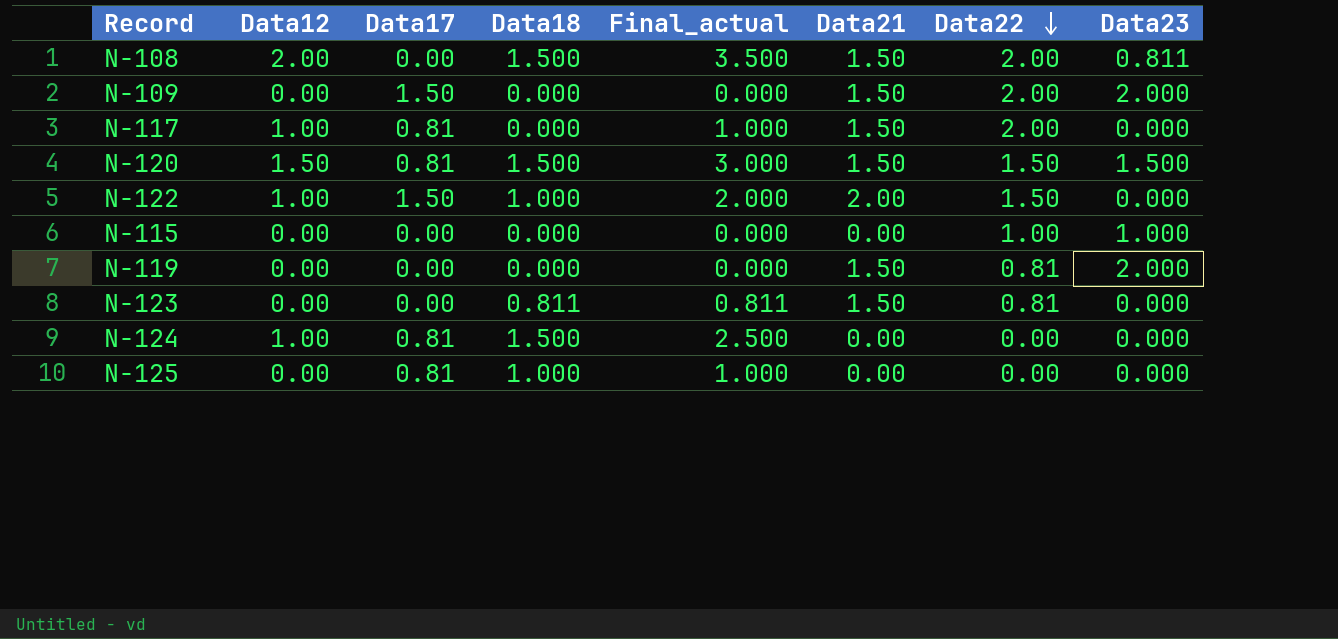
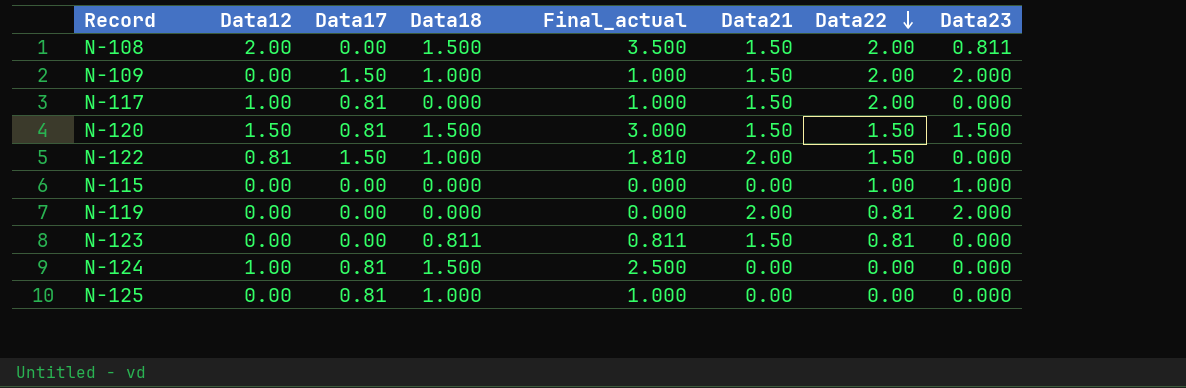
N-109 | Data18: 0.000 -> 1.000
N-109 | Final_actual: 0.000 -> 1.000
N-122 | Data12: 1.00 -> 0.81
N-122 | Final_actual: 2.000 -> 1.810
N-119 | Data21: 1.50 -> 2.00

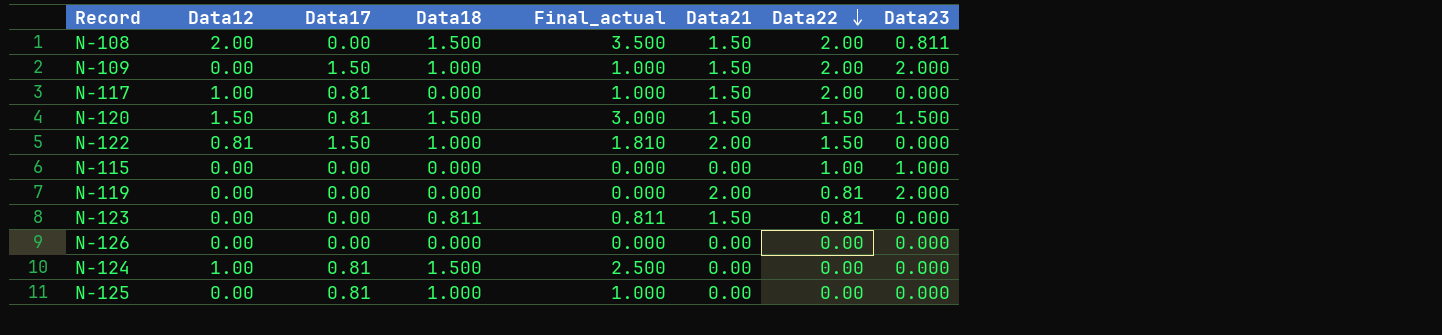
row N-126: none -> 0.00 | 0.00 | 0.000 | 0.000 | 0.00 | 0.00 | 0.000

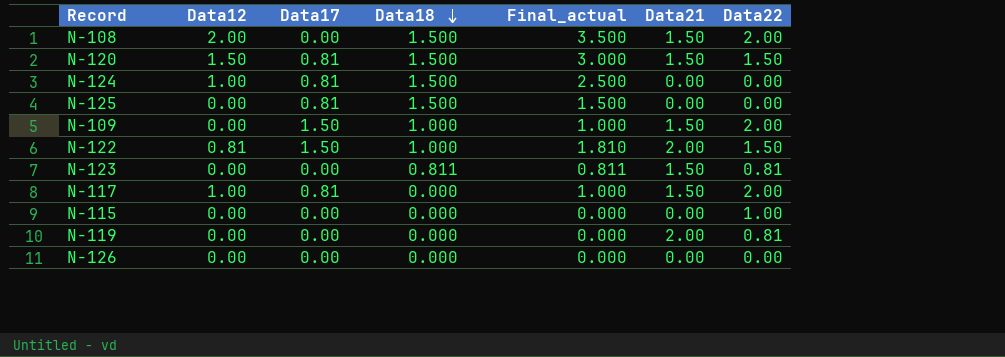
row order: Data22 descending -> Data18 descending
column Data23 | position: 8 -> none
N-125 | Data18: 1.000 -> 1.500
N-125 | Final_actual: 1.000 -> 1.500

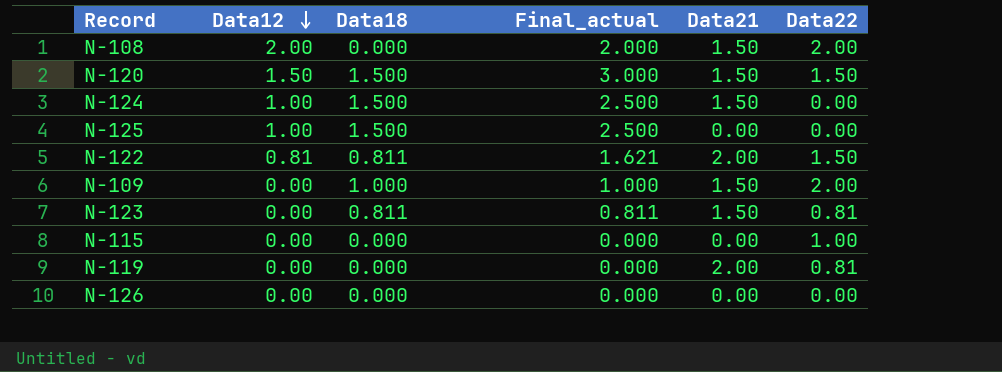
row order: Data18 descending -> Data12 descending
column Data17 | position: 3 -> none
row N-117: 1.00 | 0.81 | 0.000 | 1.000 | 1.50 | 2.00 -> none
N-108 | Data18: 1.500 -> 0.000
N-108 | Final_actual: 3.500 -> 2.000
N-124 | Data21: 0.00 -> 1.50
N-125 | Data12: 0.00 -> 1.00
N-125 | Final_actual: 1.500 -> 2.500
N-122 | Data18: 1.000 -> 0.811
N-122 | Final_actual: 1.810 -> 1.621

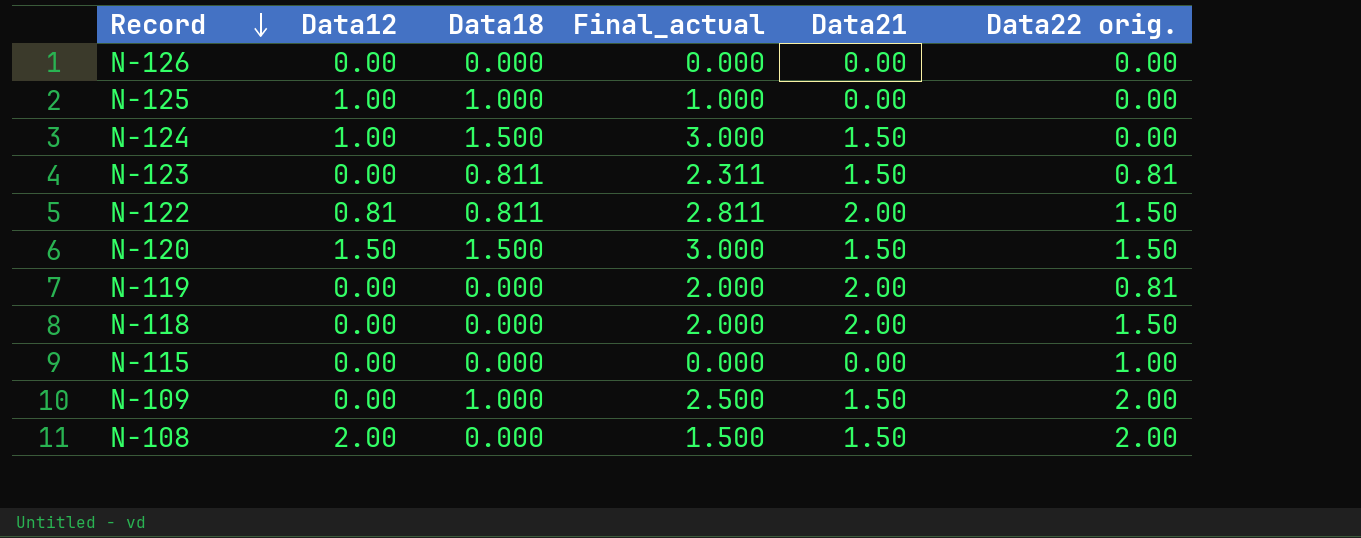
row order: Data12 descending -> Record descending
column Final_actual | formula: [Data12] + [Data18] -> [Data18] + [Data21]
column name: Data22 -> Data22 orig.
N-125 | Data18: 1.500 -> 1.000
row N-118: none -> 0.00 | 0.000 | 2.000 | 2.00 | 1.50

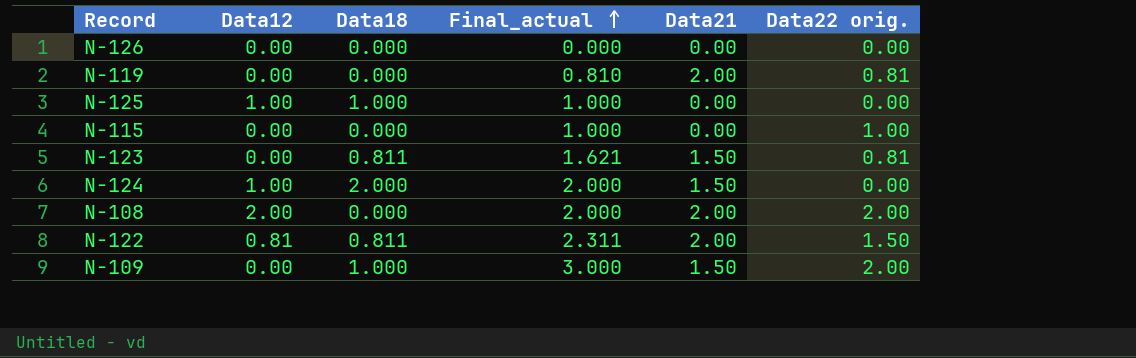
row order: Record descending -> Final_actual ascending
column Final_actual | formula: [Data18] + [Data21] -> [Data18] + [Data22 orig.]
row N-120: 1.50 | 1.500 | 3.000 | 1.50 | 1.50 -> none
row N-118: 0.00 | 0.000 | 2.000 | 2.00 | 1.50 -> none
N-124 | Data18: 1.500 -> 2.000
N-108 | Data21: 1.50 -> 2.00

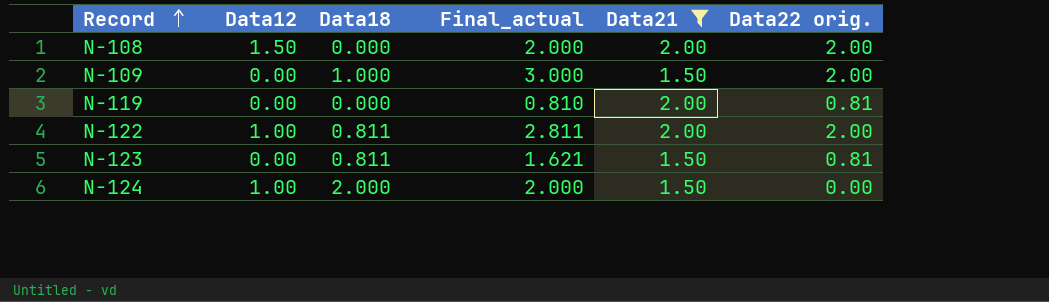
filter: none -> Data21 != 0.00
row order: Final_actual ascending -> Record ascending
N-108 | Data12: 2.00 -> 1.50
N-122 | Data12: 0.81 -> 1.00
N-122 | Final_actual: 2.311 -> 2.811
N-122 | Data22 orig.: 1.50 -> 2.00

